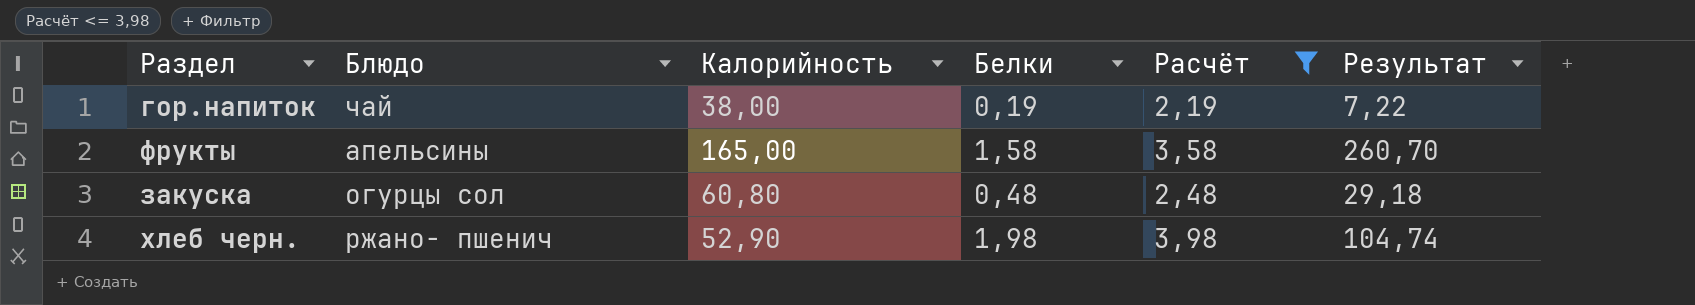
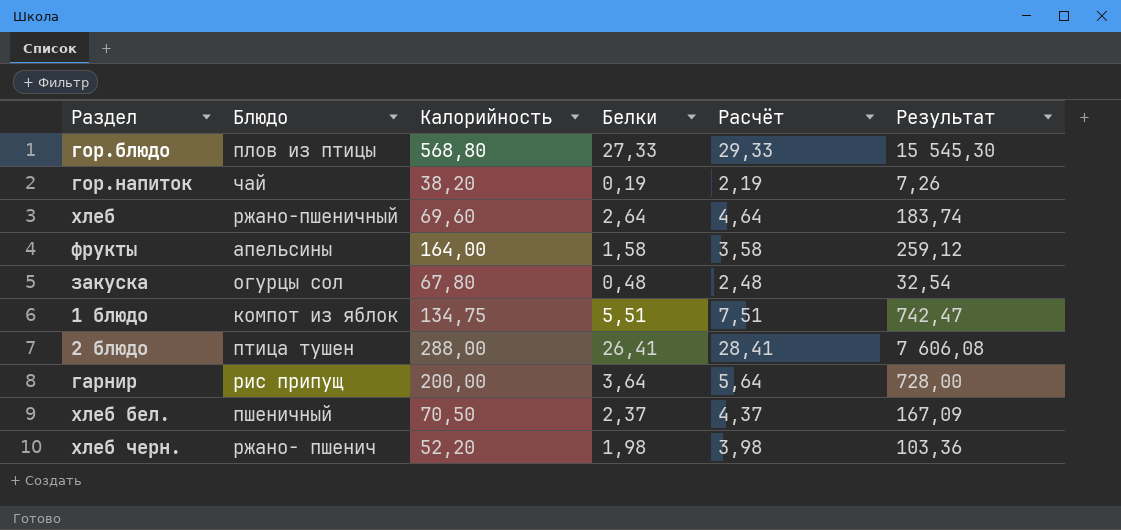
filter: Расчёт <= 3,98 -> none
гор.напиток | Калорийность: 38,00 -> 38,20
гор.напиток | Результат: 7,22 -> 7,26
фрукты | Калорийность: 165,00 -> 164,00
фрукты | Результат: 260,70 -> 259,12
закуска | Калорийность: 60,80 -> 67,80
закуска | Результат: 29,18 -> 32,54
хлеб черн. | Калорийность: 52,90 -> 52,20
хлеб черн. | Результат: 104,74 -> 103,36

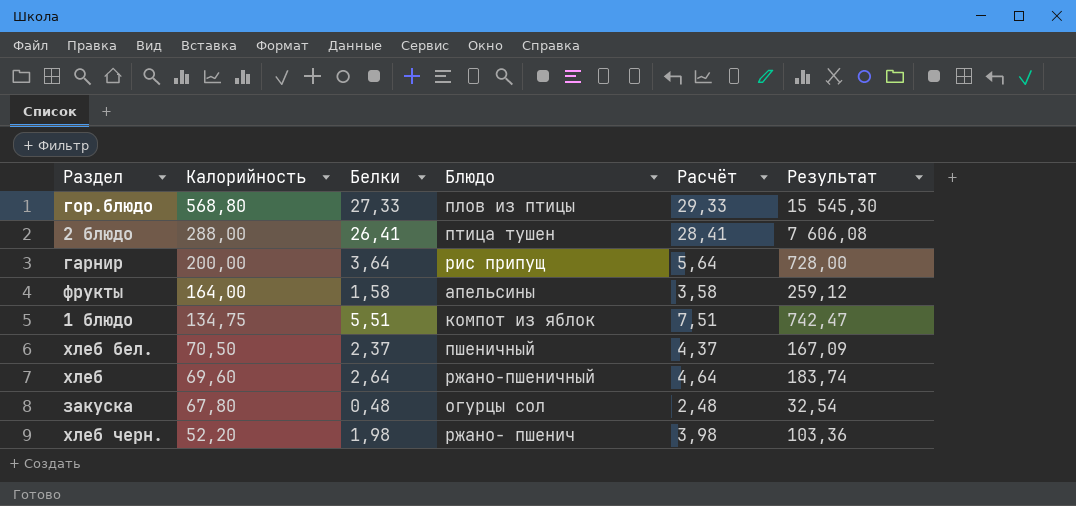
row order: none -> Калорийность descending
column Блюдо | position: 2 -> 4
row гор.напиток: чай | 38,20 | 0,19 | 2,19 | 7,26 -> none

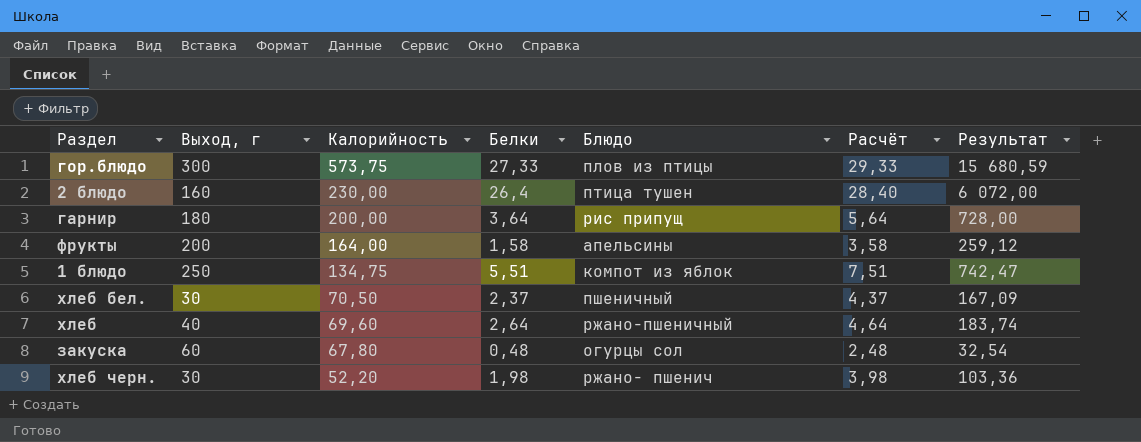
column Выход, г | position: none -> 2
гор.блюдо | Калорийность: 568,80 -> 573,75
гор.блюдо | Результат: 15 545,30 -> 15 680,59
2 блюдо | Калорийность: 288,00 -> 230,00
2 блюдо | Белки: 26,41 -> 26,4
2 блюдо | Расчёт: 28,41 -> 28,40
2 блюдо | Результат: 7 606,08 -> 6 072,00

